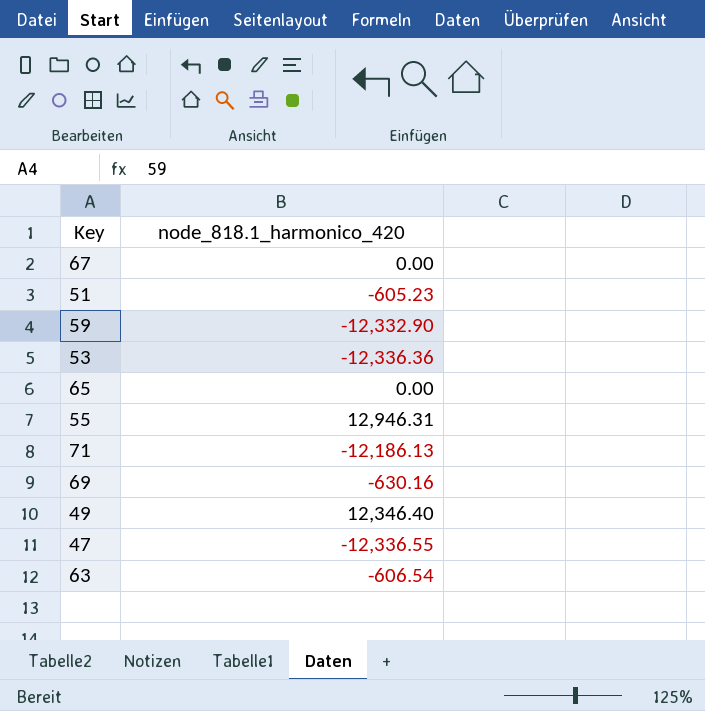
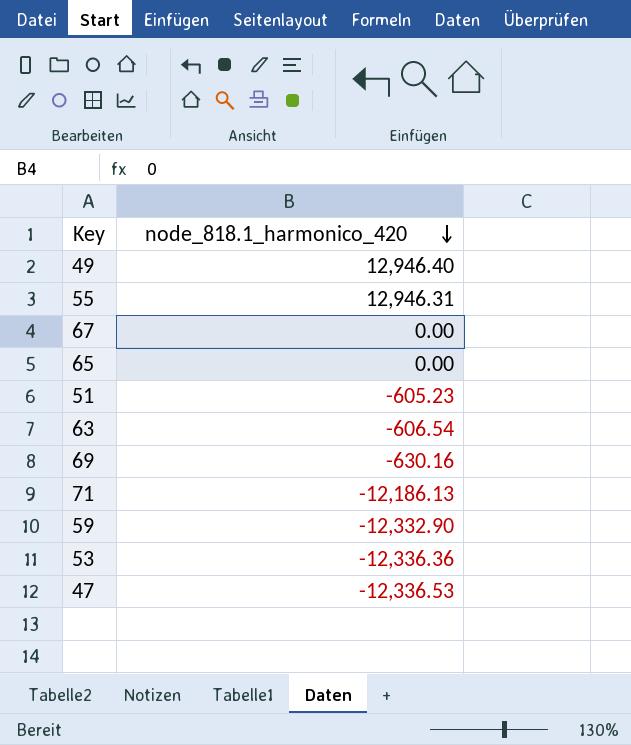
row order: none -> node_818.1_harmonico_420 descending
49 | node_818.1_harmonico_420: 12,346.40 -> 12,946.40
47 | node_818.1_harmonico_420: -12,336.55 -> -12,336.53

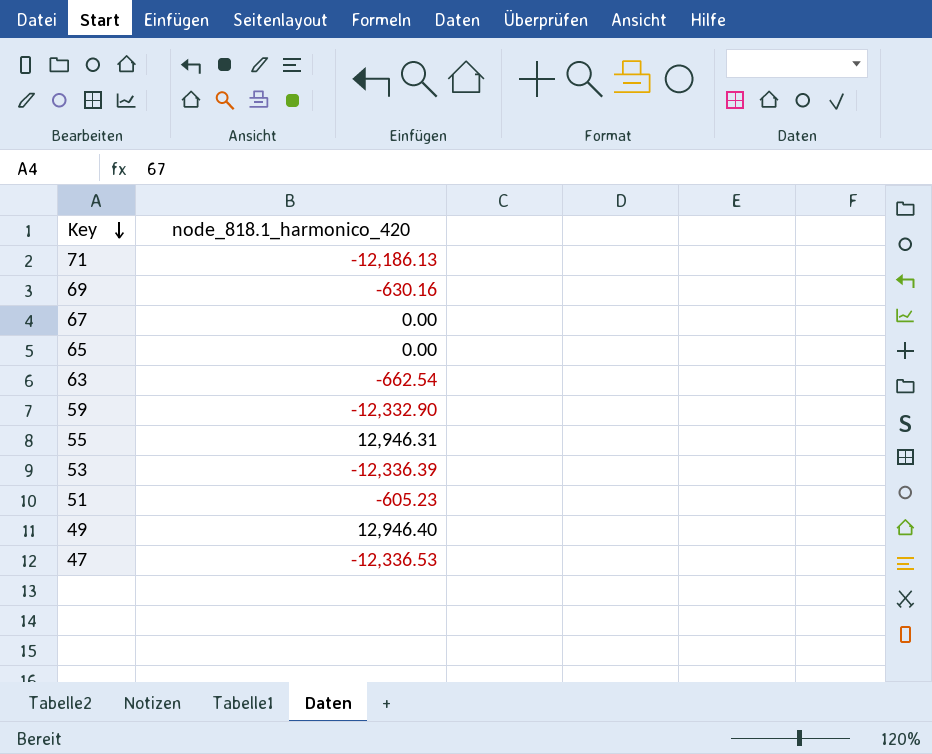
row order: node_818.1_harmonico_420 descending -> Key descending
63 | node_818.1_harmonico_420: -606.54 -> -662.54
53 | node_818.1_harmonico_420: -12,336.36 -> -12,336.39

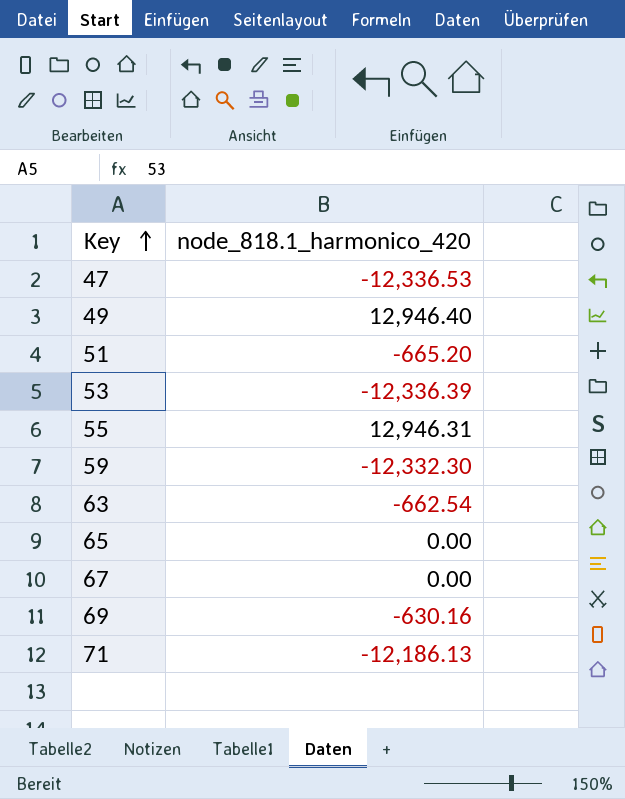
row order: Key descending -> Key ascending
51 | node_818.1_harmonico_420: -605.23 -> -665.20
59 | node_818.1_harmonico_420: -12,332.90 -> -12,332.30

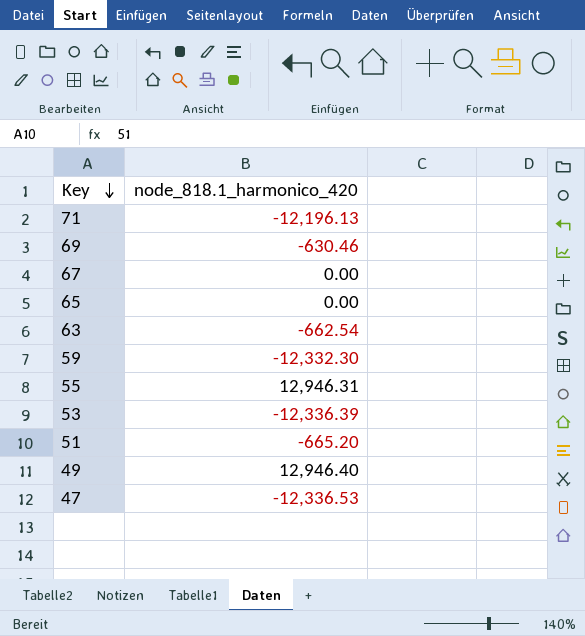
row order: Key ascending -> Key descending
71 | node_818.1_harmonico_420: -12,186.13 -> -12,196.13
69 | node_818.1_harmonico_420: -630.16 -> -630.46

